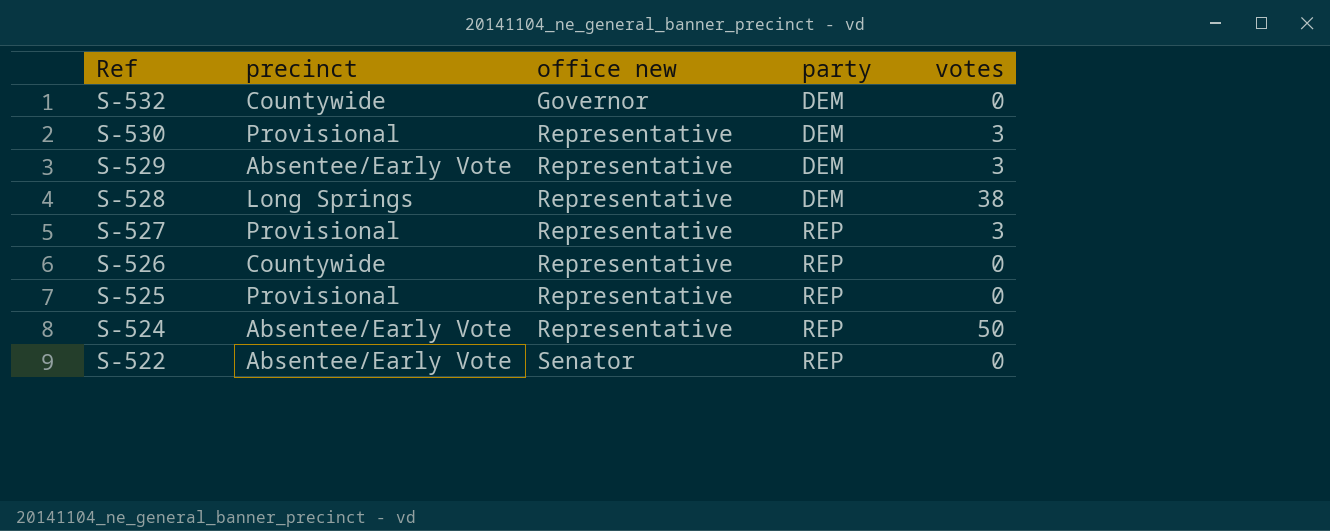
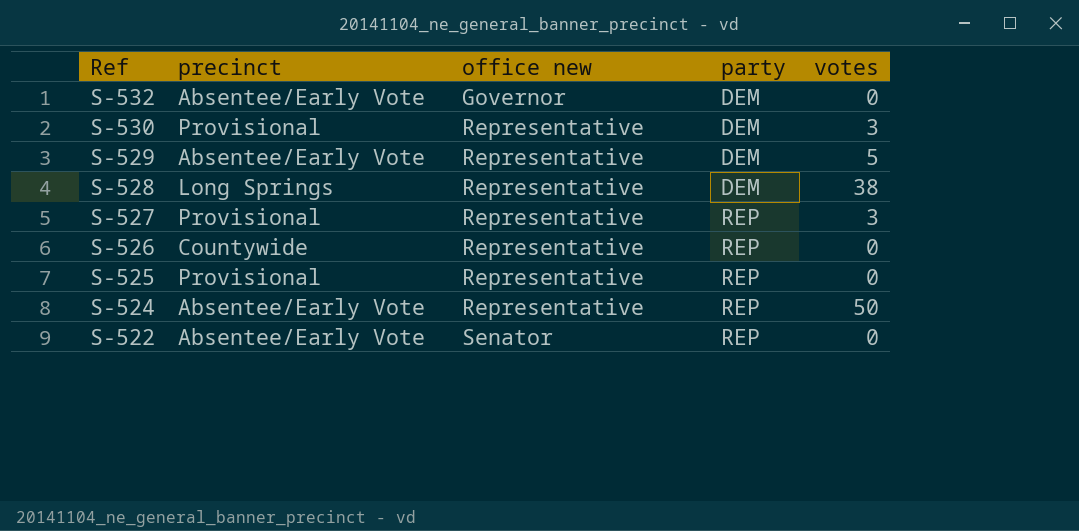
S-532 | precinct: Countywide -> Absentee/Early Vote
S-529 | votes: 3 -> 5

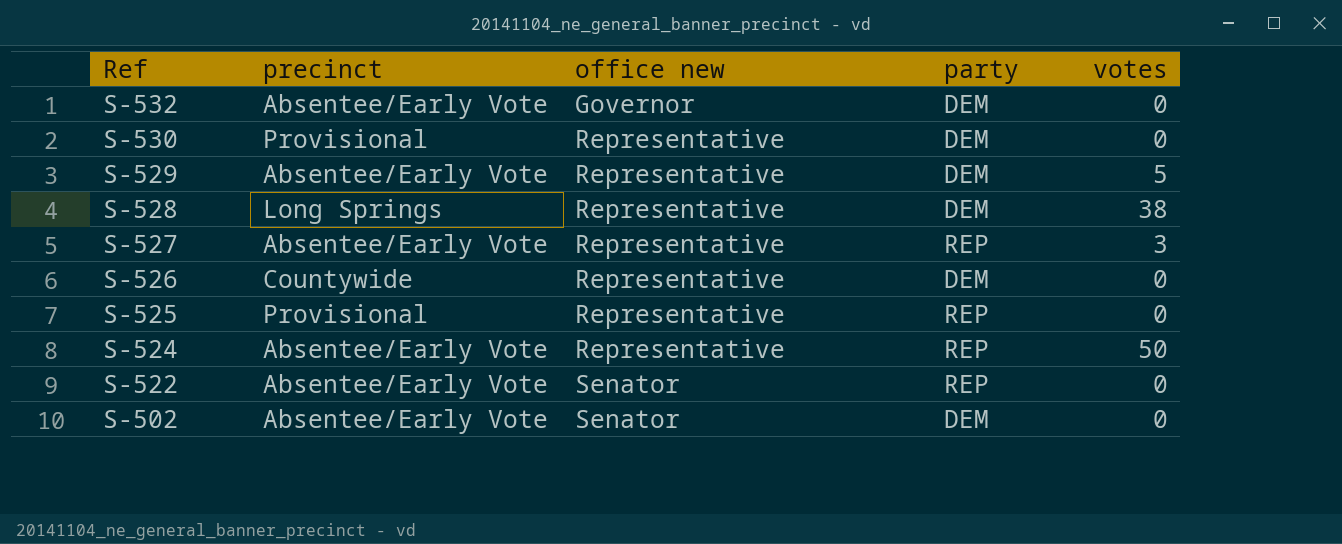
S-530 | votes: 3 -> 0
S-527 | precinct: Provisional -> Absentee/Early Vote
S-526 | party: REP -> DEM
row S-502: none -> Absentee/Early Vote | Senator | DEM | 0

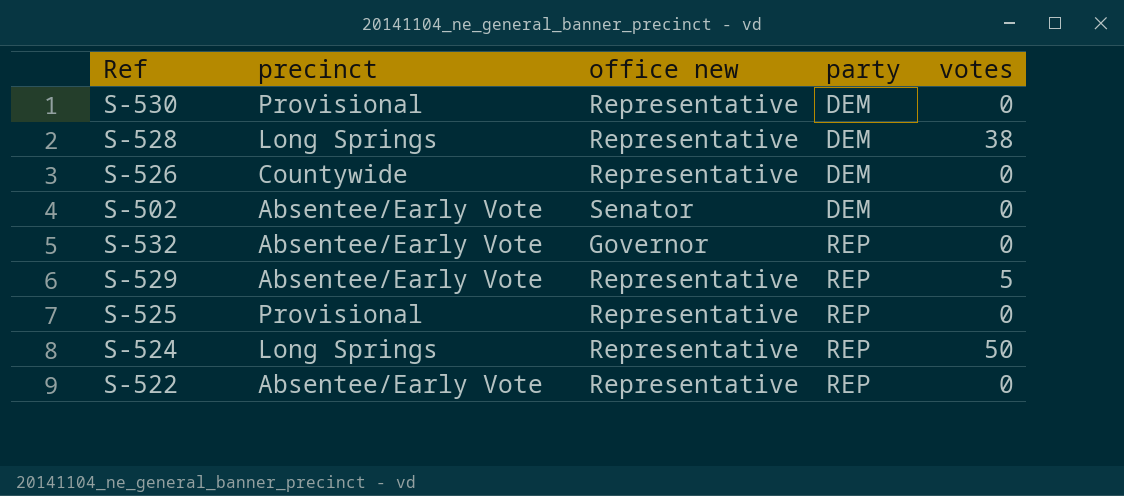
row order: Ref descending -> party ascending
row S-527: Absentee/Early Vote | Representative | REP | 3 -> none
S-532 | party: DEM -> REP
S-529 | party: DEM -> REP
S-524 | precinct: Absentee/Early Vote -> Long Springs
S-522 | office new: Senator -> Representative

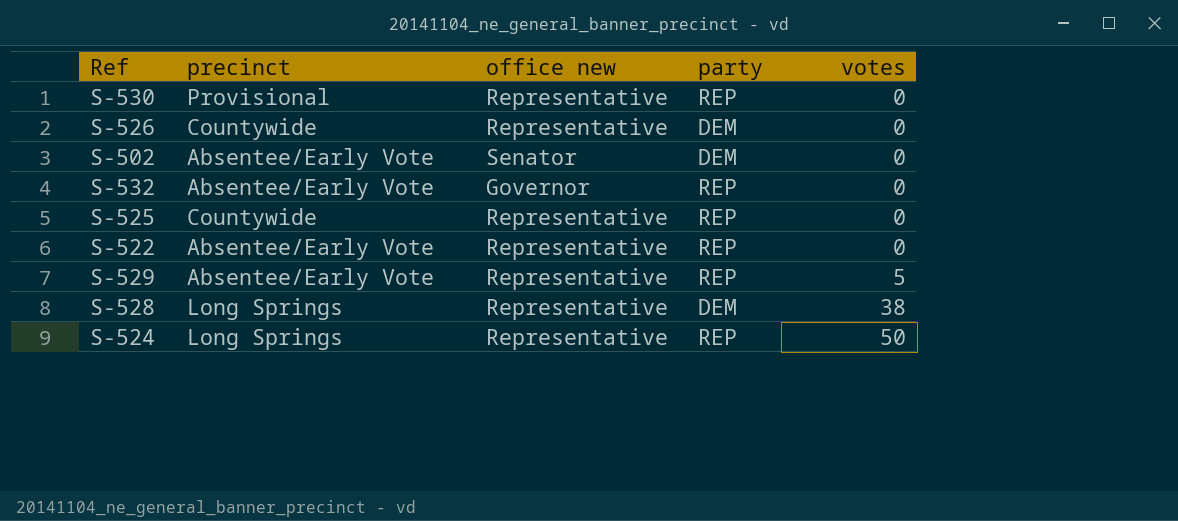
row order: party ascending -> votes ascending
S-530 | party: DEM -> REP
S-525 | precinct: Provisional -> Countywide

